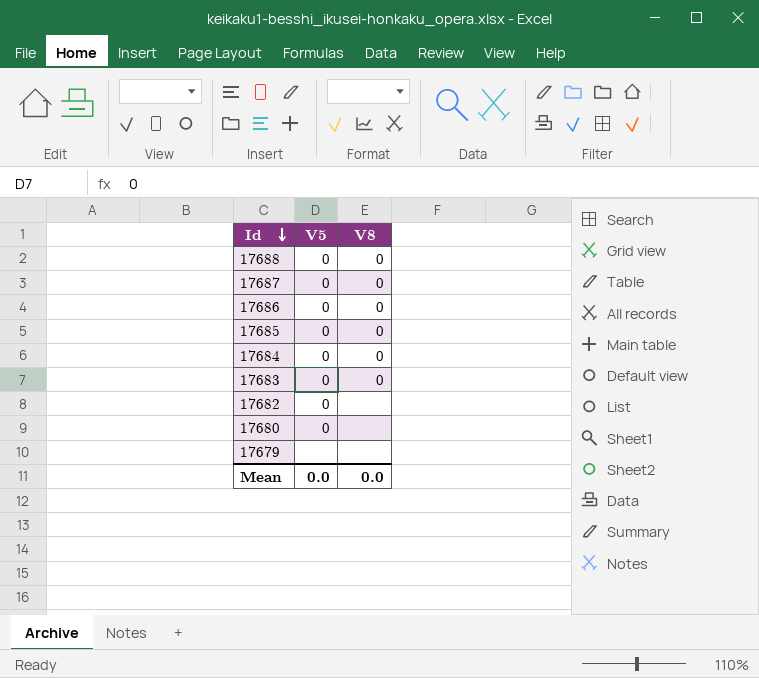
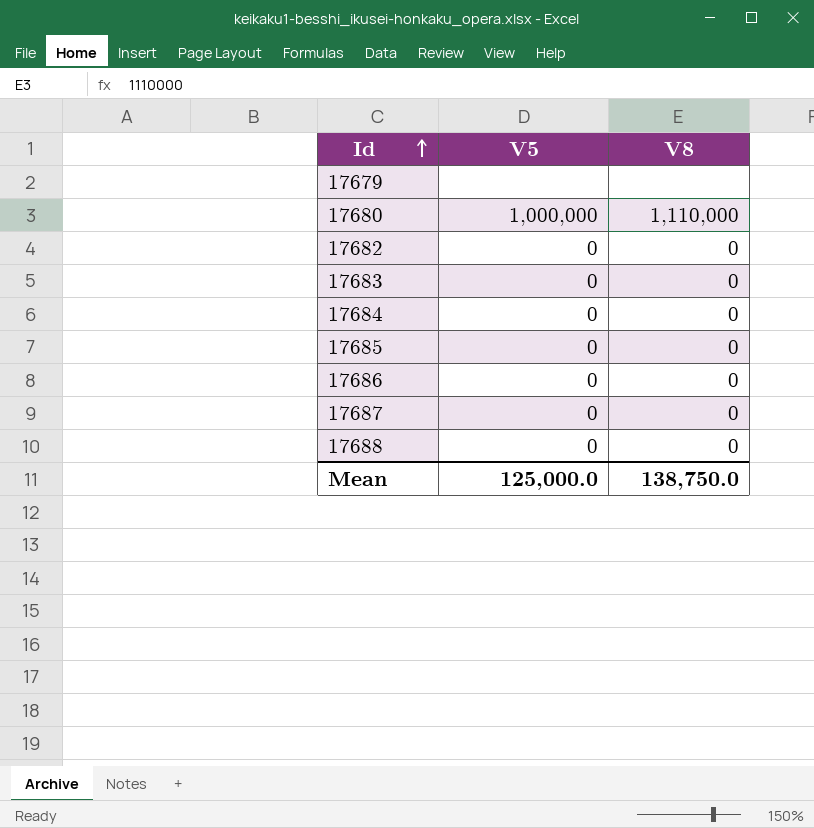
row order: Id descending -> Id ascending
17680 | V5: 0 -> 1,000,000
17680 | V8: none -> 1,110,000
17682 | V8: none -> 0
Mean | V5: 0.0 -> 125,000.0
Mean | V8: 0.0 -> 138,750.0

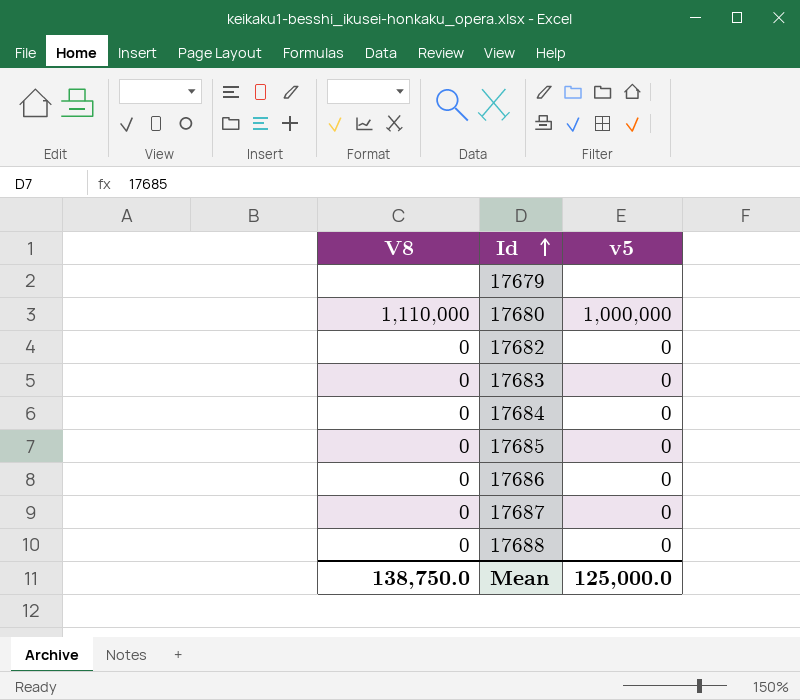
column V8 | position: 3 -> 1
column name: V5 -> v5

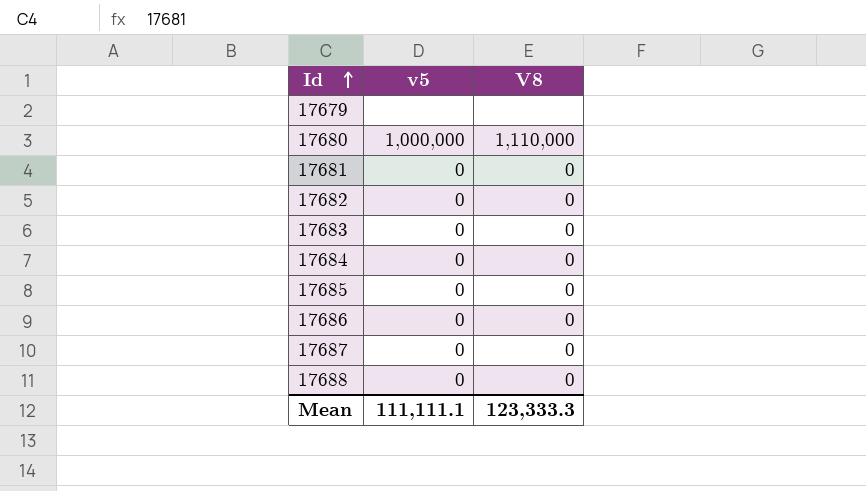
column V8 | position: 1 -> 3
row 17681: none -> 0 | 0
Mean | v5: 125,000.0 -> 111,111.1
Mean | V8: 138,750.0 -> 123,333.3

